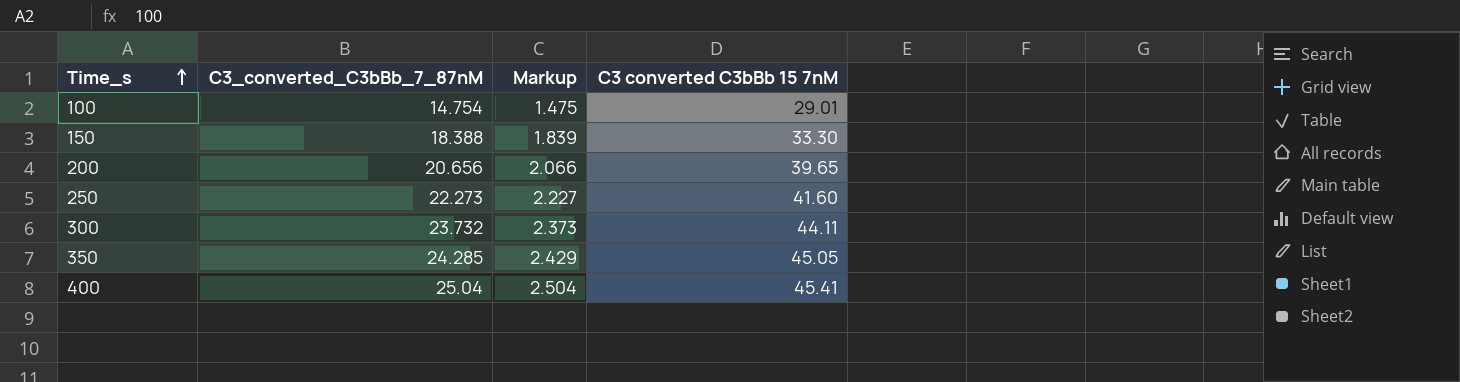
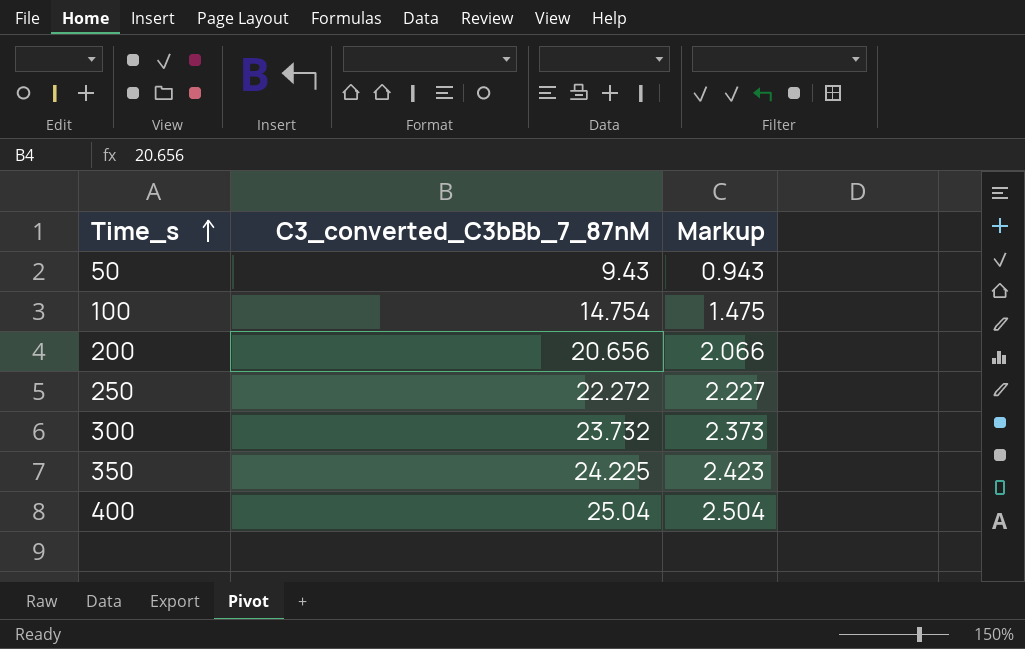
column C3 converted C3bBb 15 7nM | position: 4 -> none
row 150: 18.388 | 1.839 | 33.30 -> none
row 50: none -> 9.43 | 0.943
250 | C3_converted_C3bBb_7_87nM: 22.273 -> 22.272
350 | C3_converted_C3bBb_7_87nM: 24.285 -> 24.225
350 | Markup: 2.429 -> 2.423

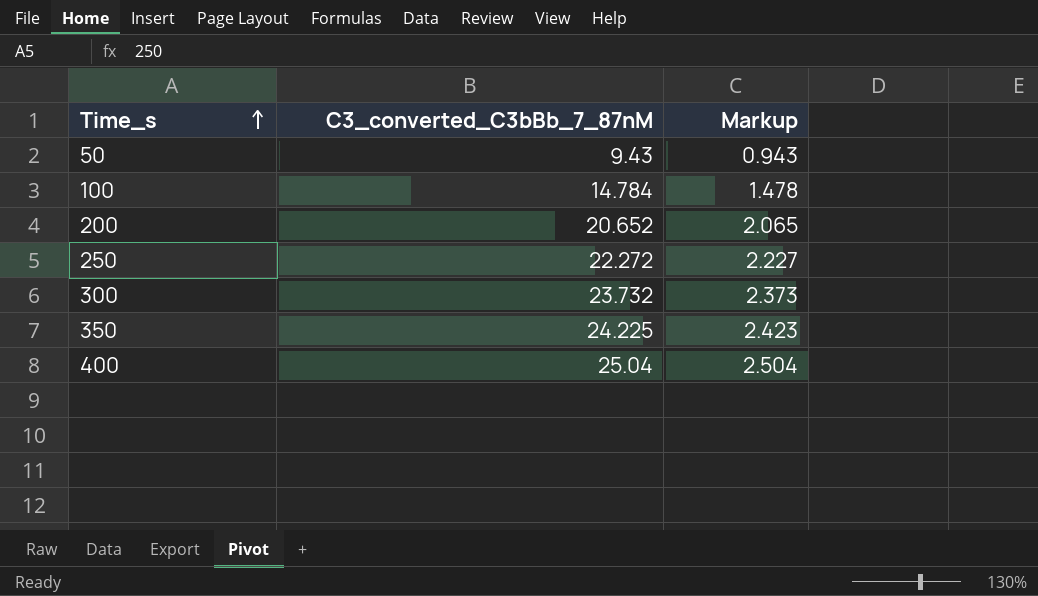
100 | C3_converted_C3bBb_7_87nM: 14.754 -> 14.784
100 | Markup: 1.475 -> 1.478
200 | C3_converted_C3bBb_7_87nM: 20.656 -> 20.652
200 | Markup: 2.066 -> 2.065

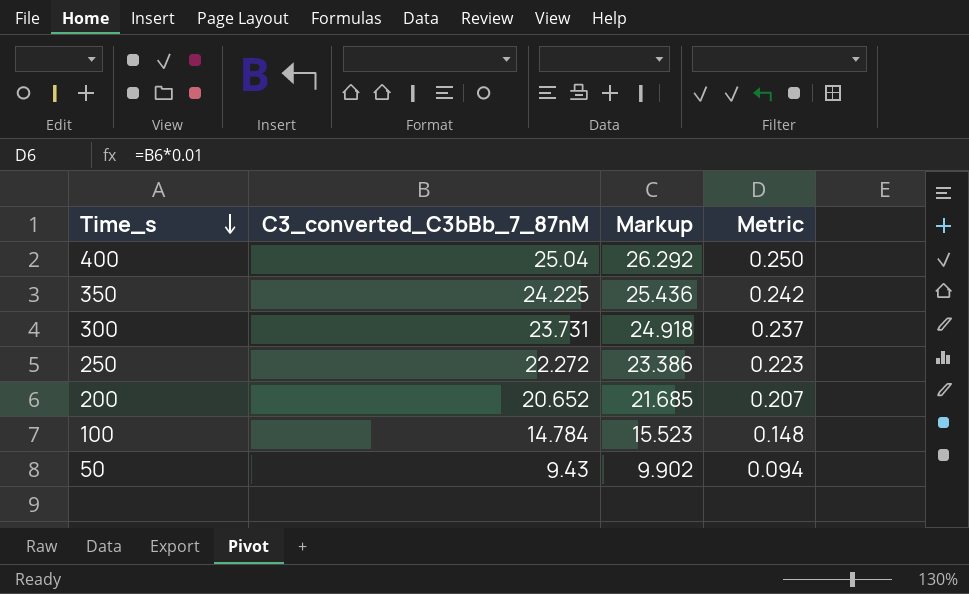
row order: Time_s ascending -> Time_s descending
column Markup | formula: [C3_converted_C3bBb_7_87nM] * 0.1 -> [C3_converted_C3bBb_7_87nM] * 1.05
column Metric | formula: none -> [C3_converted_C3bBb_7_87nM] * 0.01
300 | C3_converted_C3bBb_7_87nM: 23.732 -> 23.731

